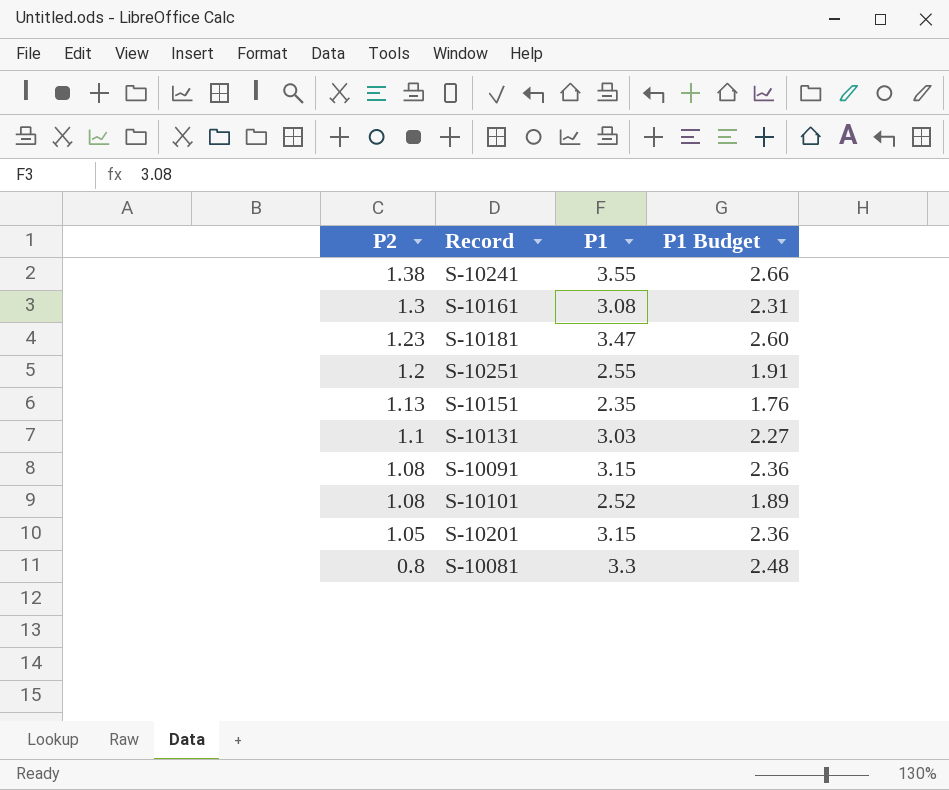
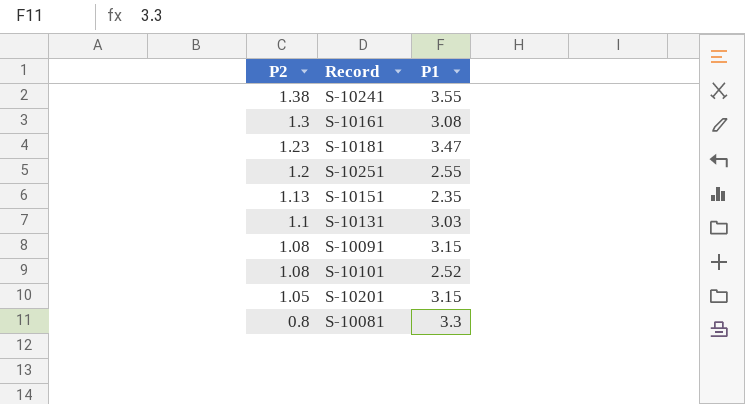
column P1 Budget | formula: [P1] * 0.75 -> none

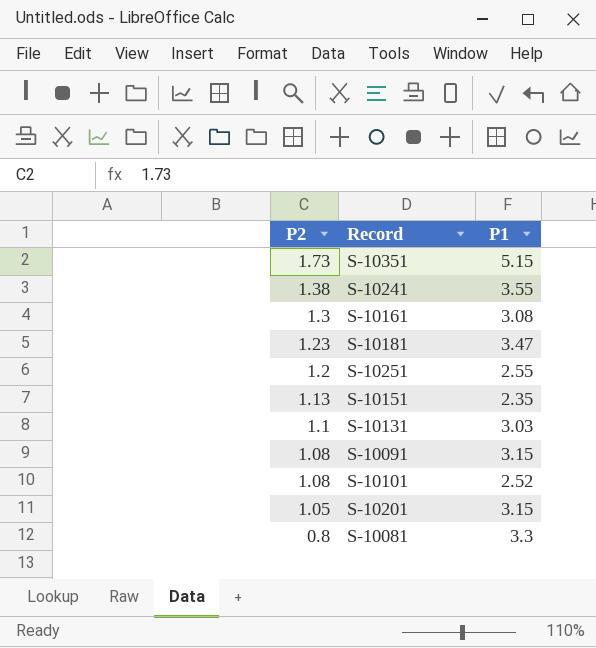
row S-10351: none -> 1.73 | 5.15

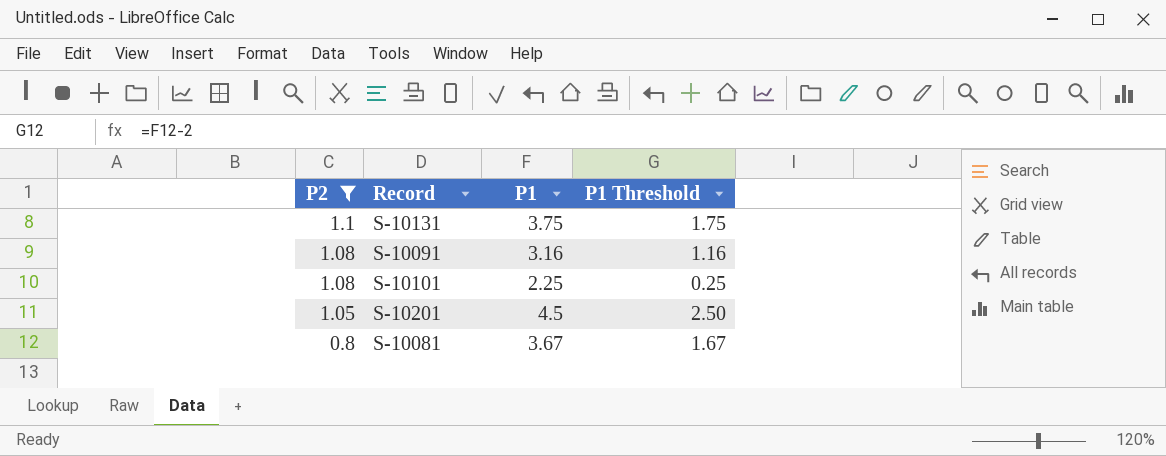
filter: none -> P2 <= 1.1
column P1 Threshold | formula: none -> [P1] - 2
S-10131 | P1: 3.03 -> 3.75
S-10091 | P1: 3.15 -> 3.16
S-10101 | P1: 2.52 -> 2.25
S-10201 | P1: 3.15 -> 4.5
S-10081 | P1: 3.3 -> 3.67

